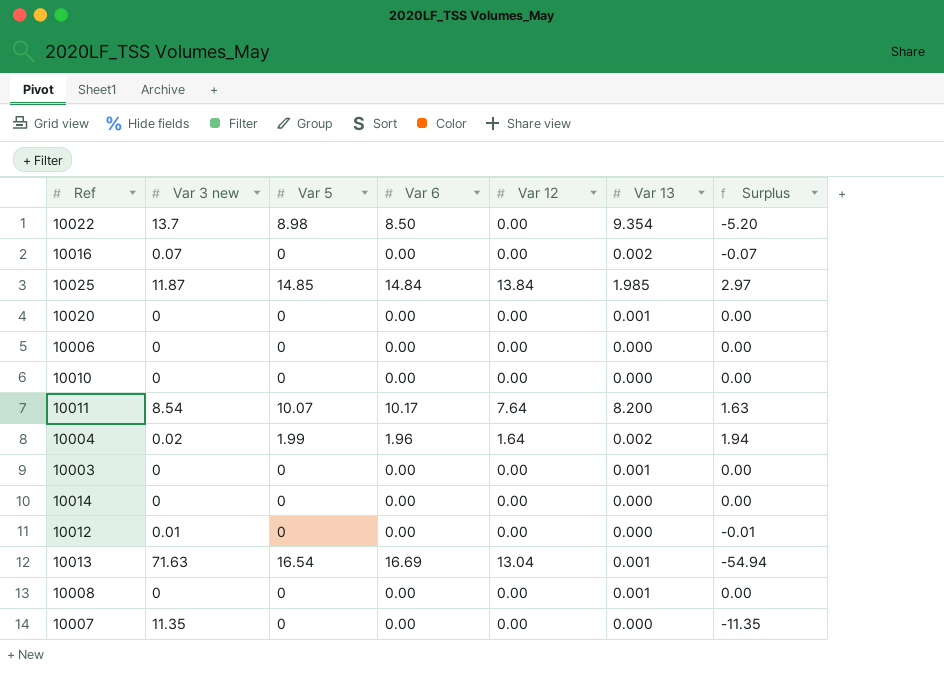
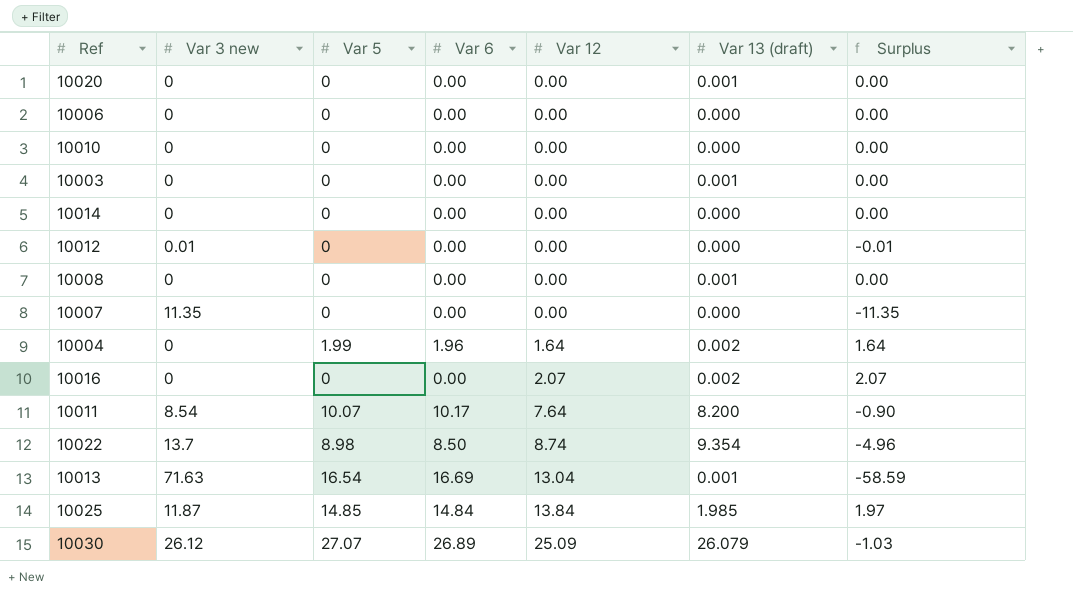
row order: none -> Var 12 ascending
column name: Var 13 -> Var 13 (draft)
column Surplus | formula: [Var 6] - [Var 3 new] -> [Var 12] - [Var 3 new]
10004 | Var 3 new: 0.02 -> 0
10016 | Var 3 new: 0.07 -> 0
10016 | Var 12: 0.00 -> 2.07
10022 | Var 12: 0.00 -> 8.74
row 10030: none -> 26.12 | 27.07 | 26.89 | 25.09 | 26.079 | -1.03

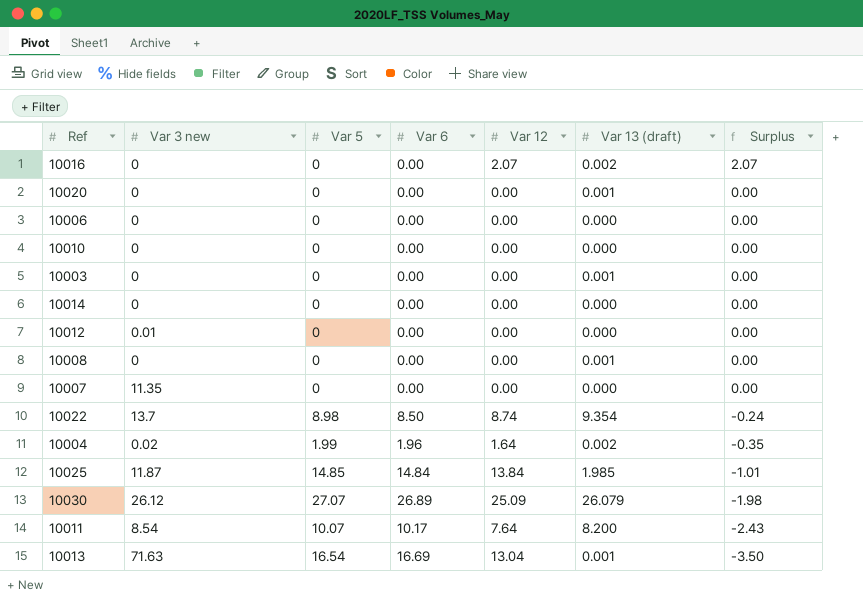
row order: Var 12 ascending -> Surplus descending
column Surplus | formula: [Var 12] - [Var 3 new] -> [Var 12] - [Var 5]
10004 | Var 3 new: 0 -> 0.02

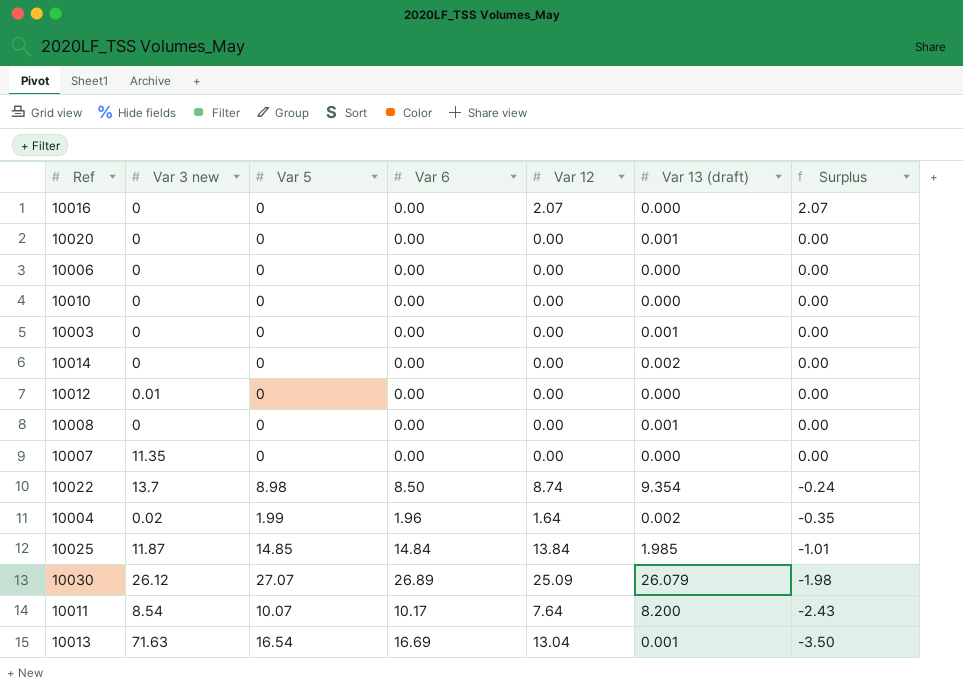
10016 | Var 13 (draft): 0.002 -> 0.000
10014 | Var 13 (draft): 0.000 -> 0.002

